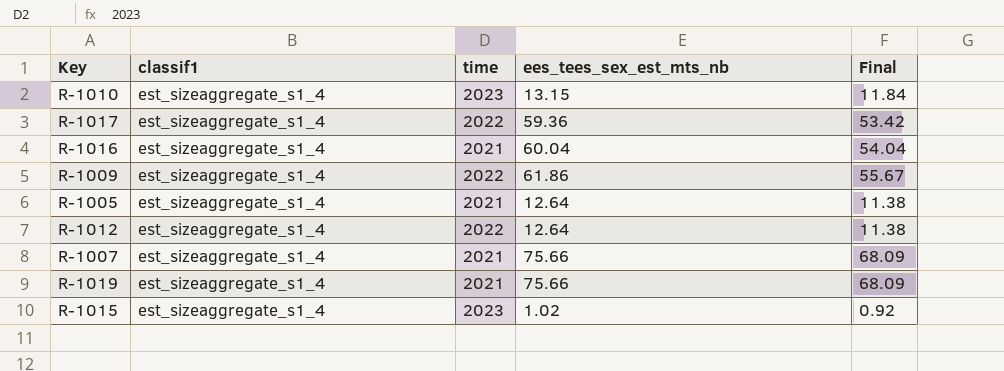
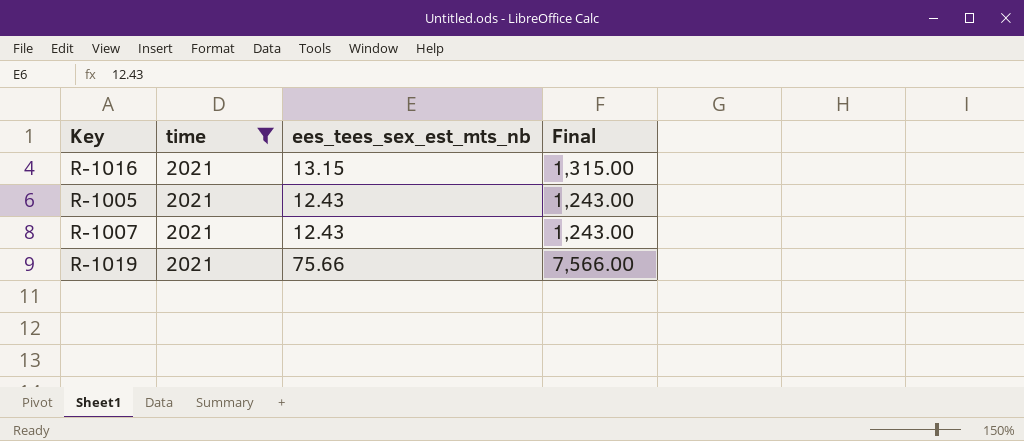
filter: none -> time = 2021
column classif1 | position: 2 -> none
column Final | formula: [ees_tees_sex_est_mts_nb] * 0.9 -> [ees_tees_sex_est_mts_nb] * 100
R-1016 | ees_tees_sex_est_mts_nb: 60.04 -> 13.15
R-1005 | ees_tees_sex_est_mts_nb: 12.64 -> 12.43
R-1007 | ees_tees_sex_est_mts_nb: 75.66 -> 12.43

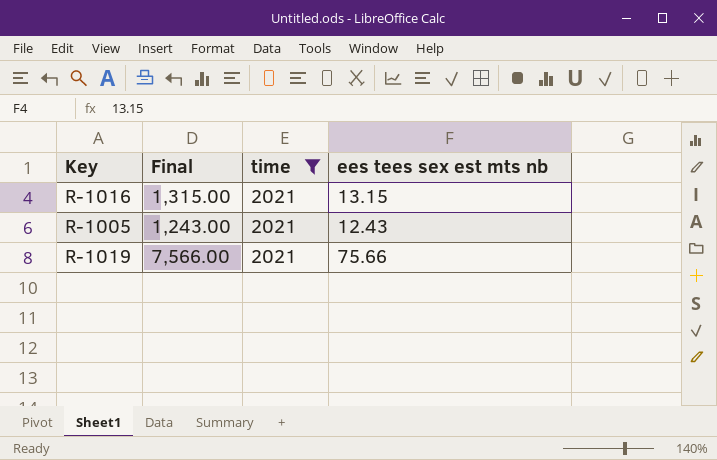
column Final | position: 4 -> 2
column name: ees_tees_sex_est_mts_nb -> ees tees sex est mts nb
row R-1007: 2021 | 12.43 | 1,243.00 -> none

